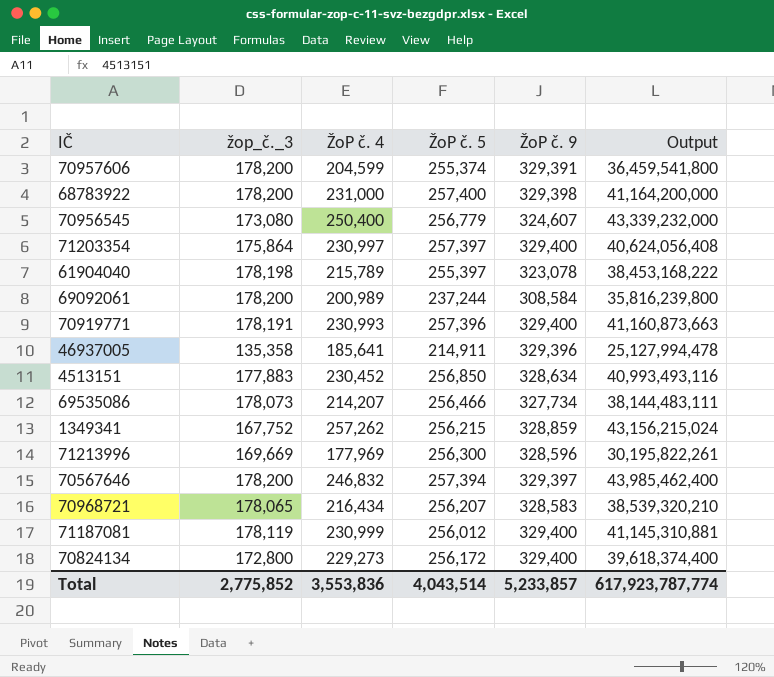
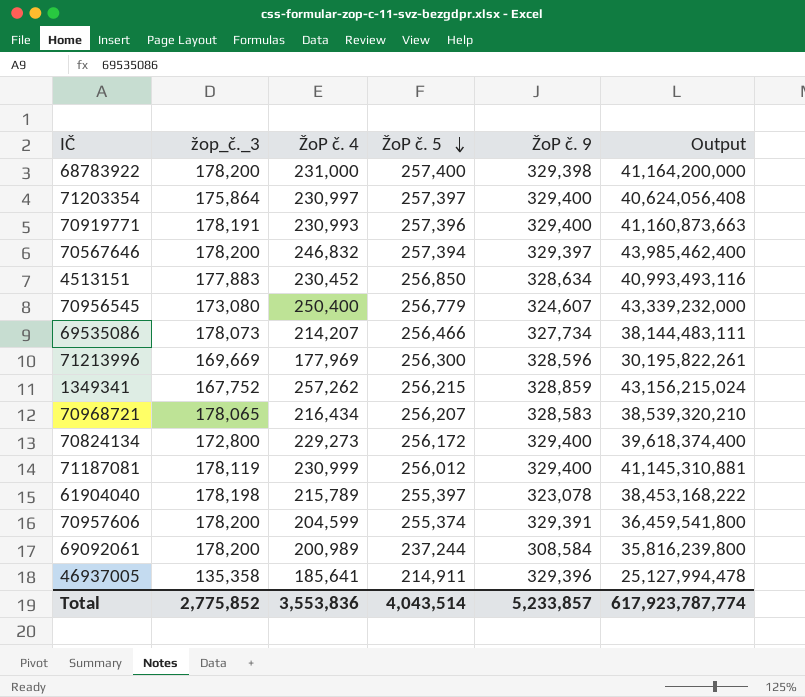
row order: none -> ŽoP č. 5 descending

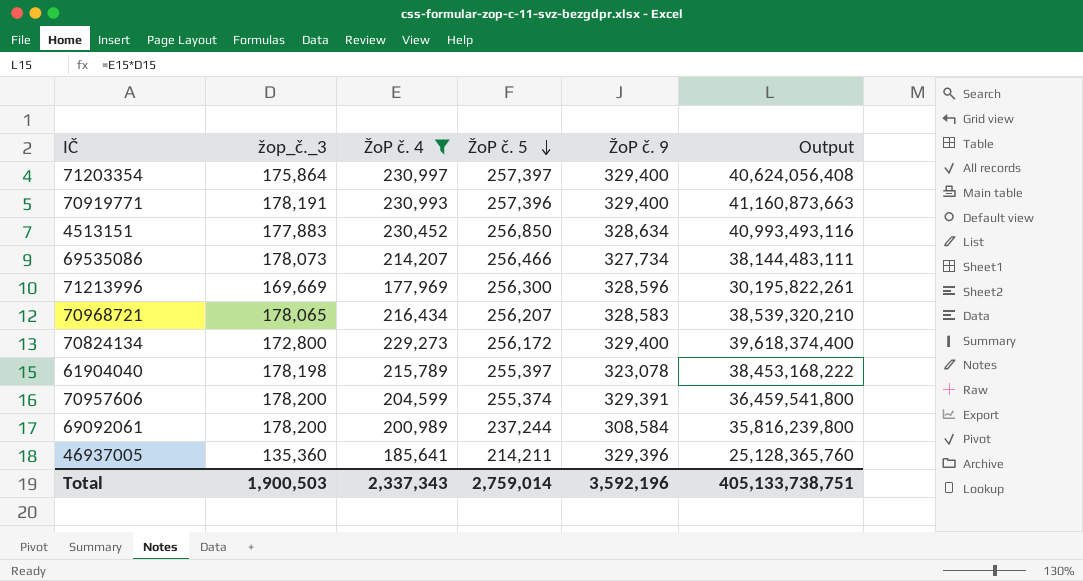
filter: none -> ŽoP č. 4 <= 230,997
46937005 | žop_č._3: 135,358 -> 135,360
46937005 | ŽoP č. 5: 214,911 -> 214,211
46937005 | Output: 25,127,994,478 -> 25,128,365,760
Total | žop_č._3: 2,775,852 -> 1,900,503
Total | ŽoP č. 4: 3,553,836 -> 2,337,343
Total | ŽoP č. 5: 4,043,514 -> 2,759,014
Total | ŽoP č. 9: 5,233,857 -> 3,592,196
Total | Output: 617,923,787,774 -> 405,133,738,751

